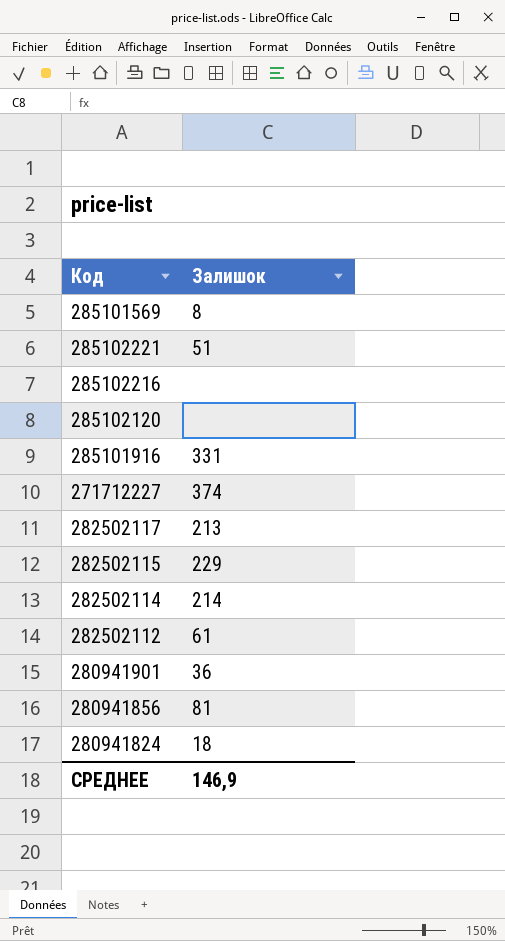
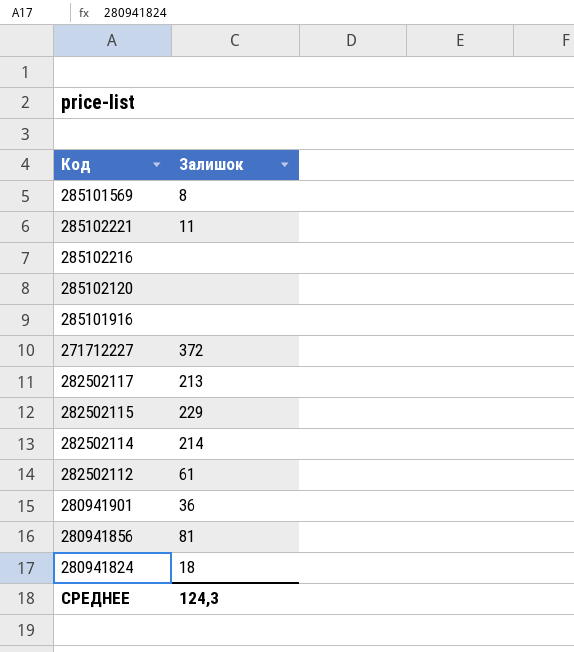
285102221 | Залишок: 51 -> 11
285101916 | Залишок: 331 -> none
271712227 | Залишок: 374 -> 372
СРЕДНЕЕ | Залишок: 146,9 -> 124,3

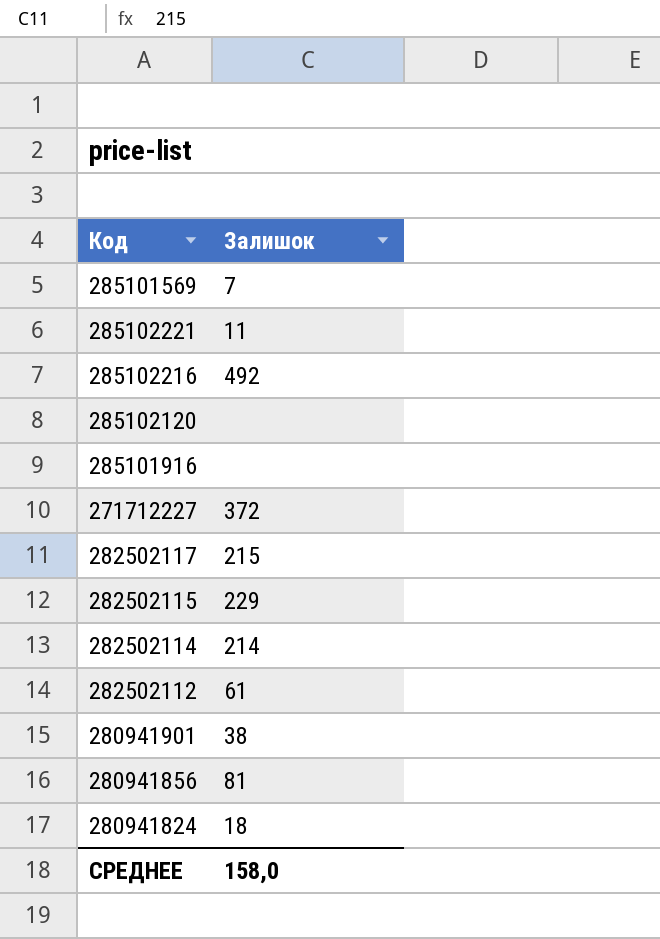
285101569 | Залишок: 8 -> 7
285102216 | Залишок: none -> 492
282502117 | Залишок: 213 -> 215
280941901 | Залишок: 36 -> 38
СРЕДНЕЕ | Залишок: 124,3 -> 158,0

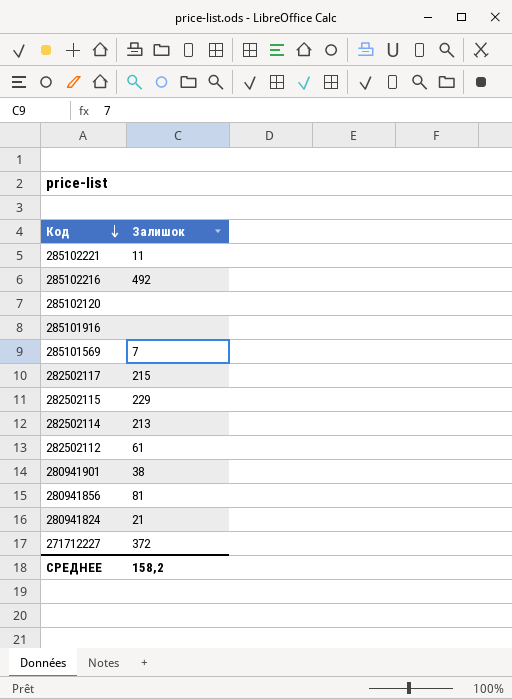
row order: none -> Код descending
282502114 | Залишок: 214 -> 213
280941824 | Залишок: 18 -> 21
СРЕДНЕЕ | Залишок: 158,0 -> 158,2

